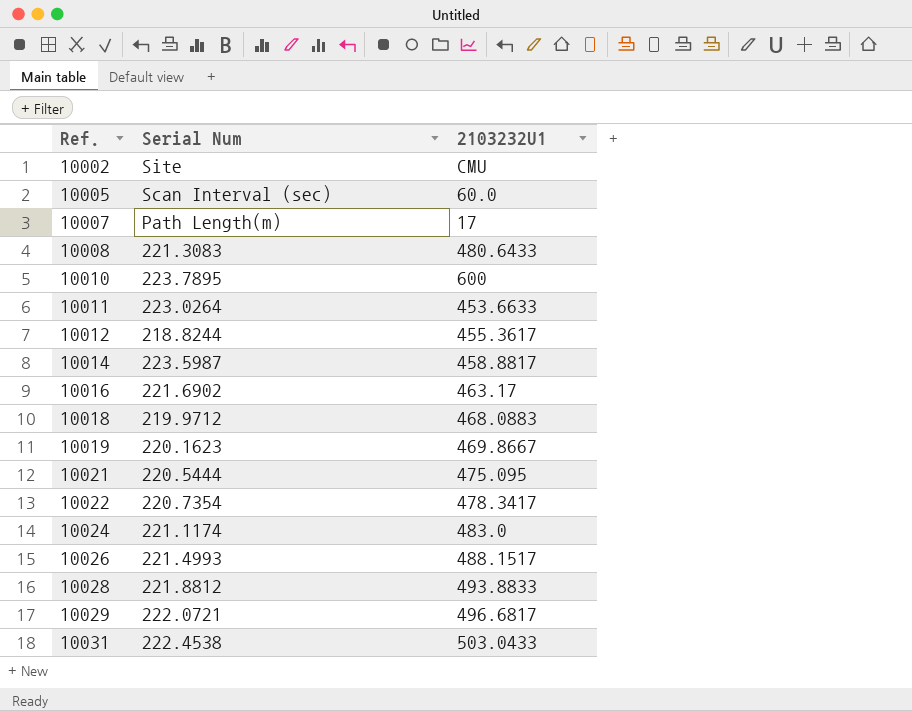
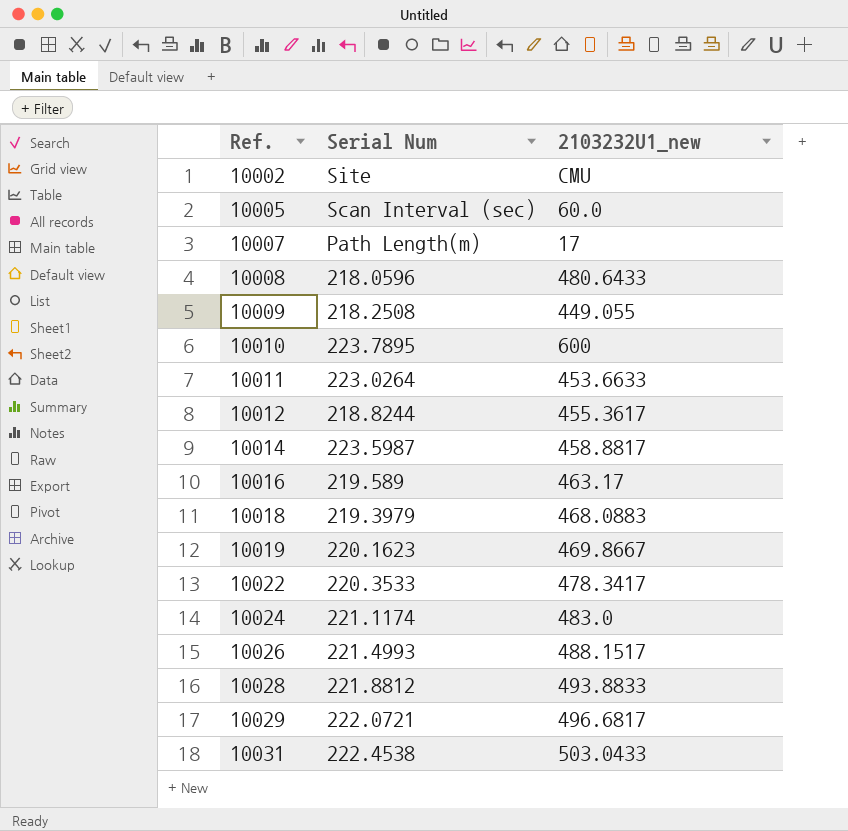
column name: 2103232U1 -> 2103232U1_new
row 10021: 220.5444 | 475.095 -> none
10008 | Serial Num: 221.3083 -> 218.0596
row 10009: none -> 218.2508 | 449.055
10016 | Serial Num: 221.6902 -> 219.589
10018 | Serial Num: 219.9712 -> 219.3979
10022 | Serial Num: 220.7354 -> 220.3533

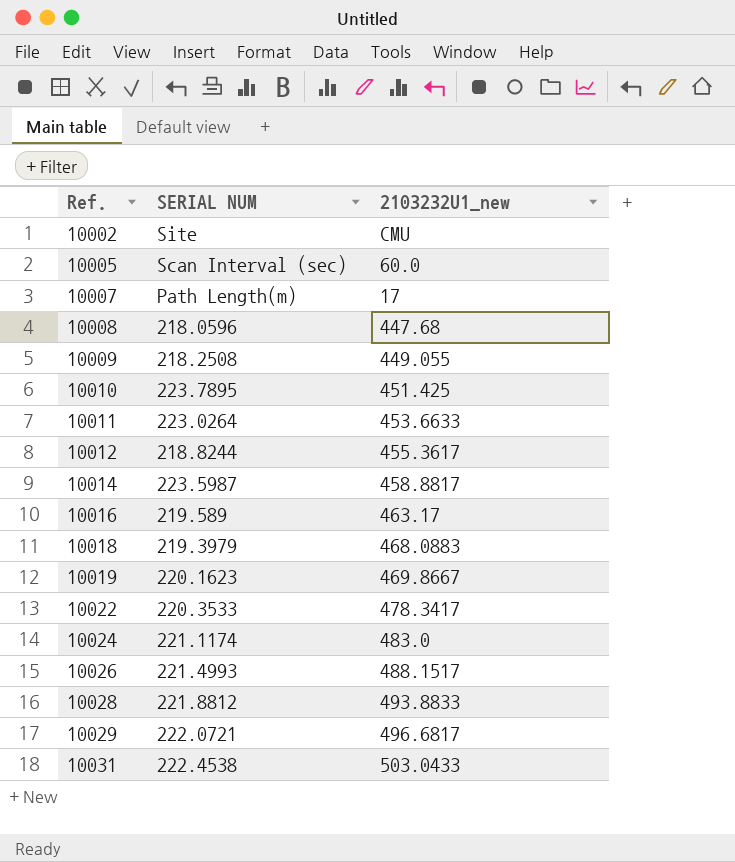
column name: Serial Num -> SERIAL NUM
10008 | 2103232U1_new: 480.6433 -> 447.68
10010 | 2103232U1_new: 600 -> 451.425

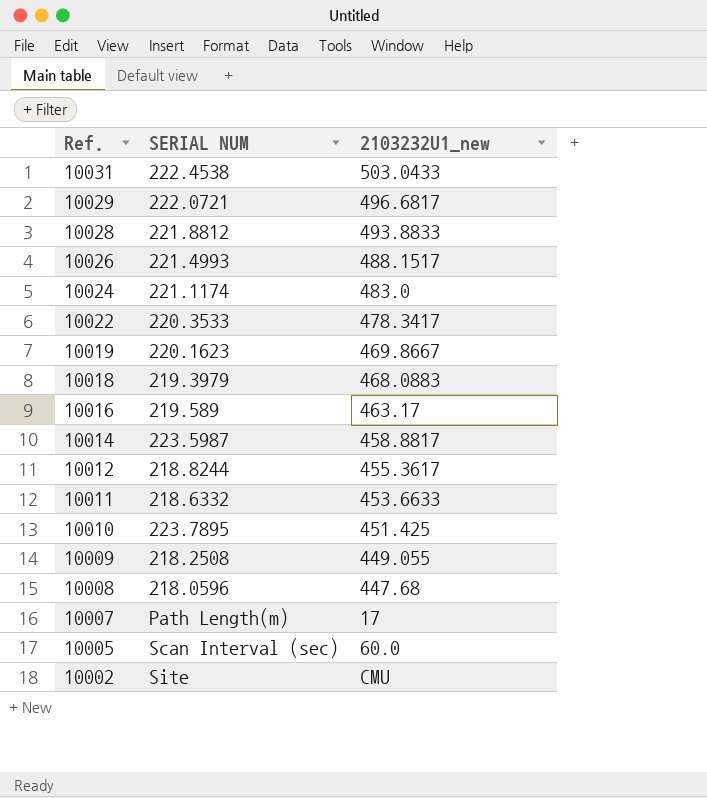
row order: Ref. ascending -> Ref. descending
10011 | SERIAL NUM: 223.0264 -> 218.6332

